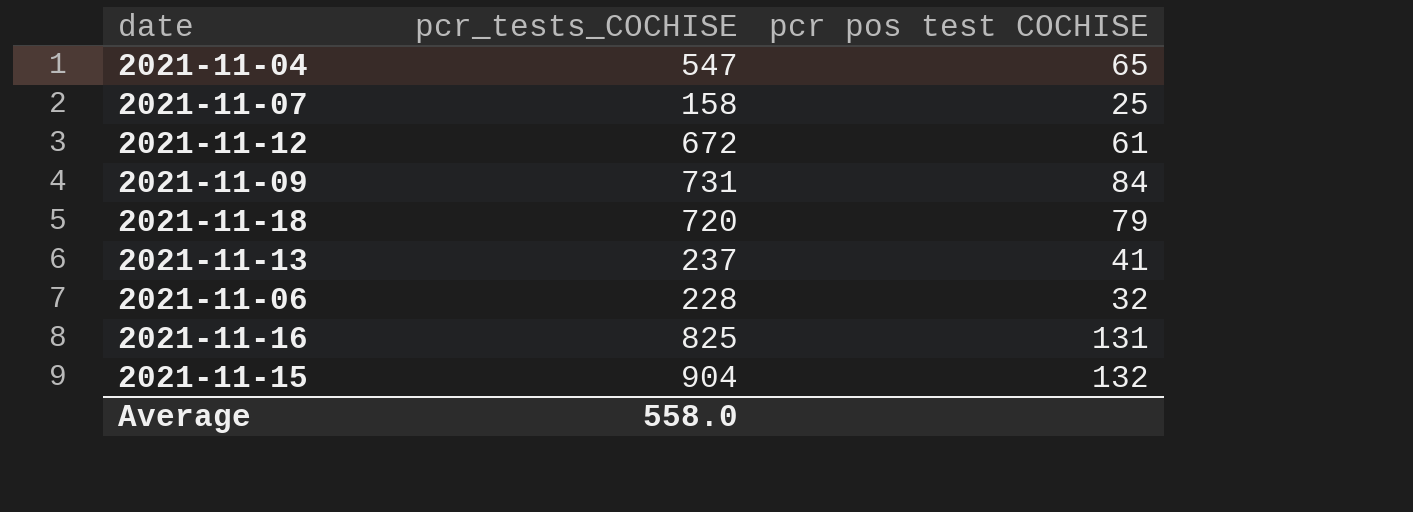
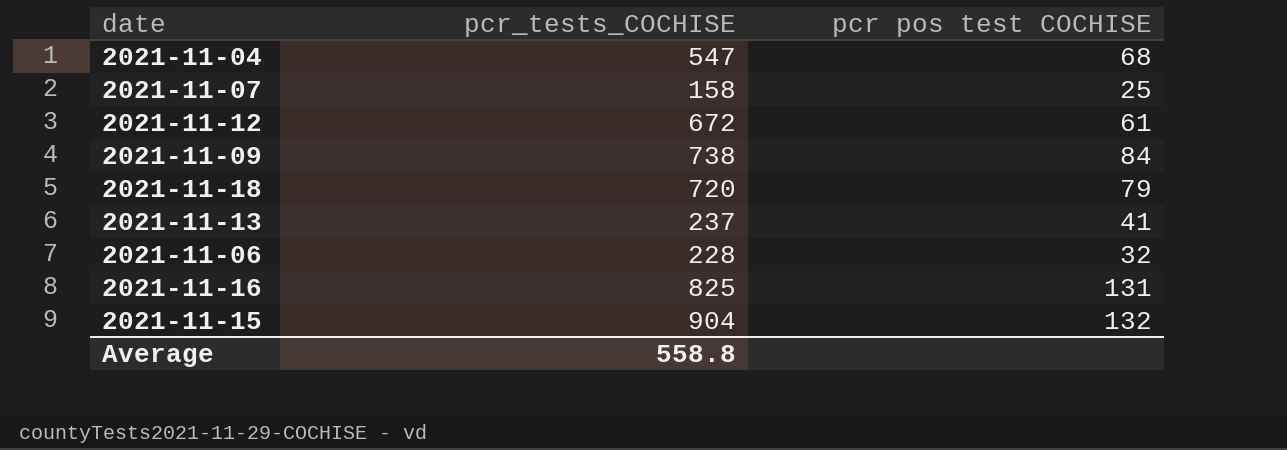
2021-11-04 | pcr pos test COCHISE: 65 -> 68
2021-11-09 | pcr_tests_COCHISE: 731 -> 738
Average | pcr_tests_COCHISE: 558.0 -> 558.8

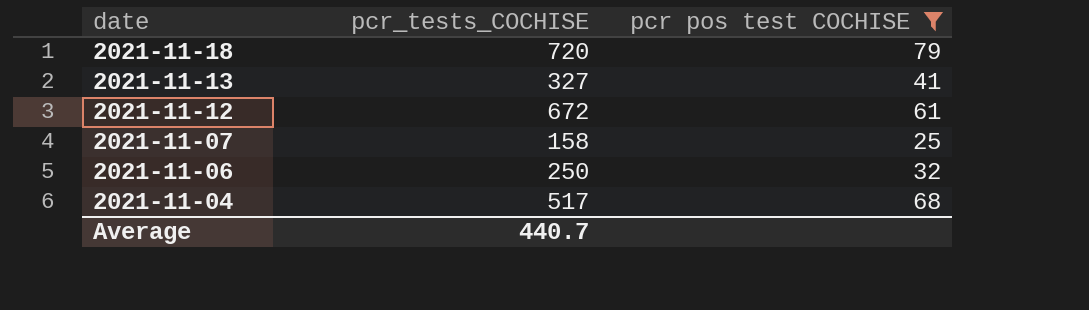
filter: none -> pcr pos test COCHISE <= 79
row order: none -> date descending
2021-11-13 | pcr_tests_COCHISE: 237 -> 327
2021-11-06 | pcr_tests_COCHISE: 228 -> 250
2021-11-04 | pcr_tests_COCHISE: 547 -> 517
Average | pcr_tests_COCHISE: 558.8 -> 440.7

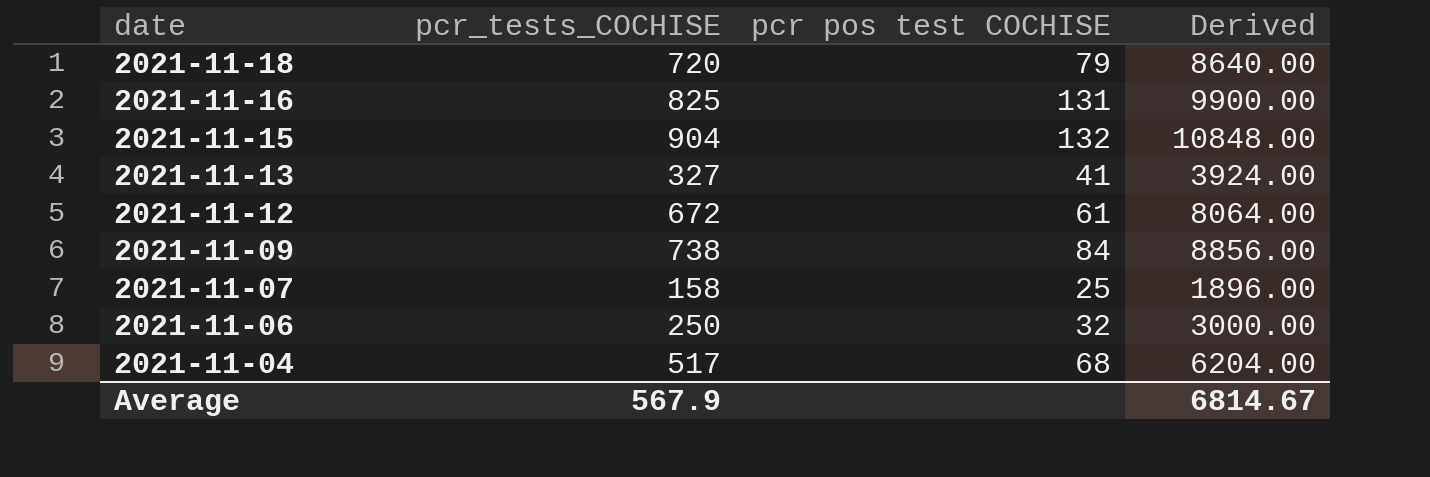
filter: pcr pos test COCHISE <= 79 -> none
column Derived | formula: none -> [pcr_tests_COCHISE] * 12
Average | pcr_tests_COCHISE: 440.7 -> 567.9

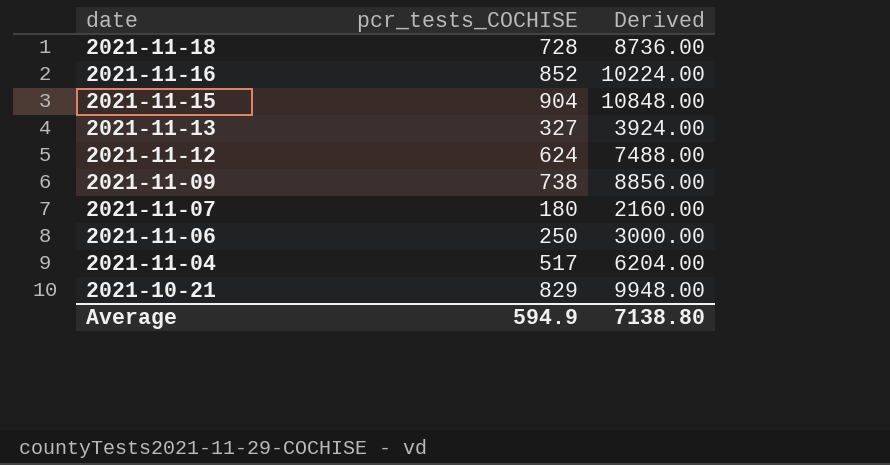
column pcr pos test COCHISE | position: 3 -> none
2021-11-18 | pcr_tests_COCHISE: 720 -> 728
2021-11-18 | Derived: 8640.00 -> 8736.00
2021-11-16 | pcr_tests_COCHISE: 825 -> 852
2021-11-16 | Derived: 9900.00 -> 10224.00
2021-11-12 | pcr_tests_COCHISE: 672 -> 624
2021-11-12 | Derived: 8064.00 -> 7488.00
2021-11-07 | pcr_tests_COCHISE: 158 -> 180
2021-11-07 | Derived: 1896.00 -> 2160.00
row 2021-10-21: none -> 829 | 9948.00
Average | pcr_tests_COCHISE: 567.9 -> 594.9
Average | Derived: 6814.67 -> 7138.80

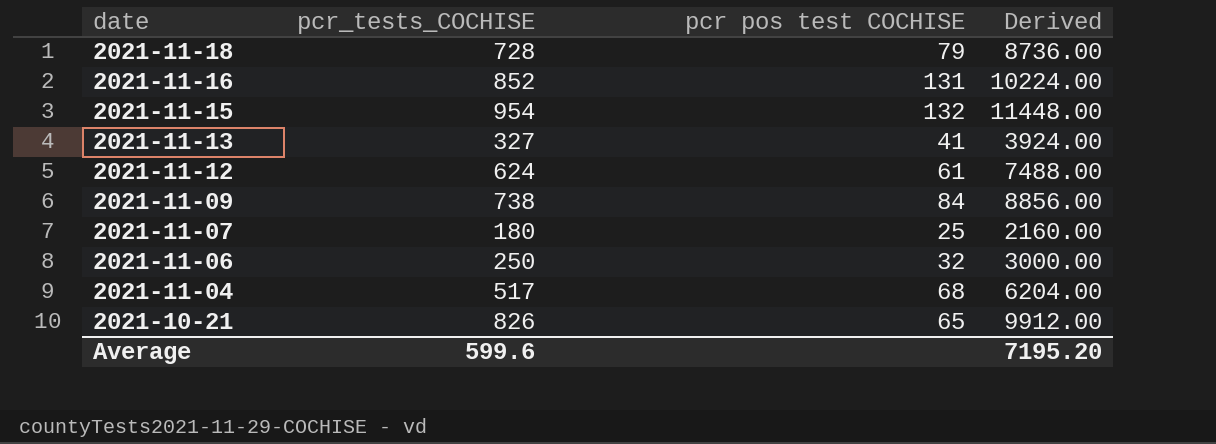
column pcr pos test COCHISE | position: none -> 3
2021-11-15 | pcr_tests_COCHISE: 904 -> 954
2021-11-15 | Derived: 10848.00 -> 11448.00
2021-10-21 | pcr_tests_COCHISE: 829 -> 826
2021-10-21 | Derived: 9948.00 -> 9912.00
Average | pcr_tests_COCHISE: 594.9 -> 599.6
Average | Derived: 7138.80 -> 7195.20

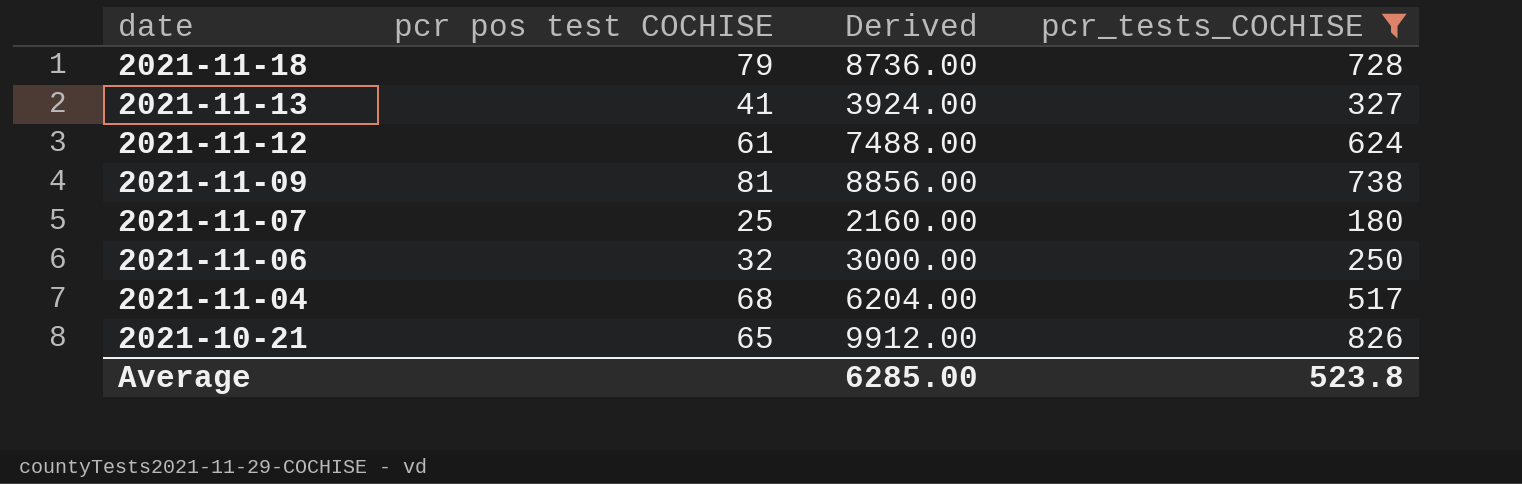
filter: none -> pcr_tests_COCHISE <= 826
column pcr_tests_COCHISE | position: 2 -> 4
2021-11-09 | pcr pos test COCHISE: 84 -> 81
Average | Derived: 7195.20 -> 6285.00
Average | pcr_tests_COCHISE: 599.6 -> 523.8

